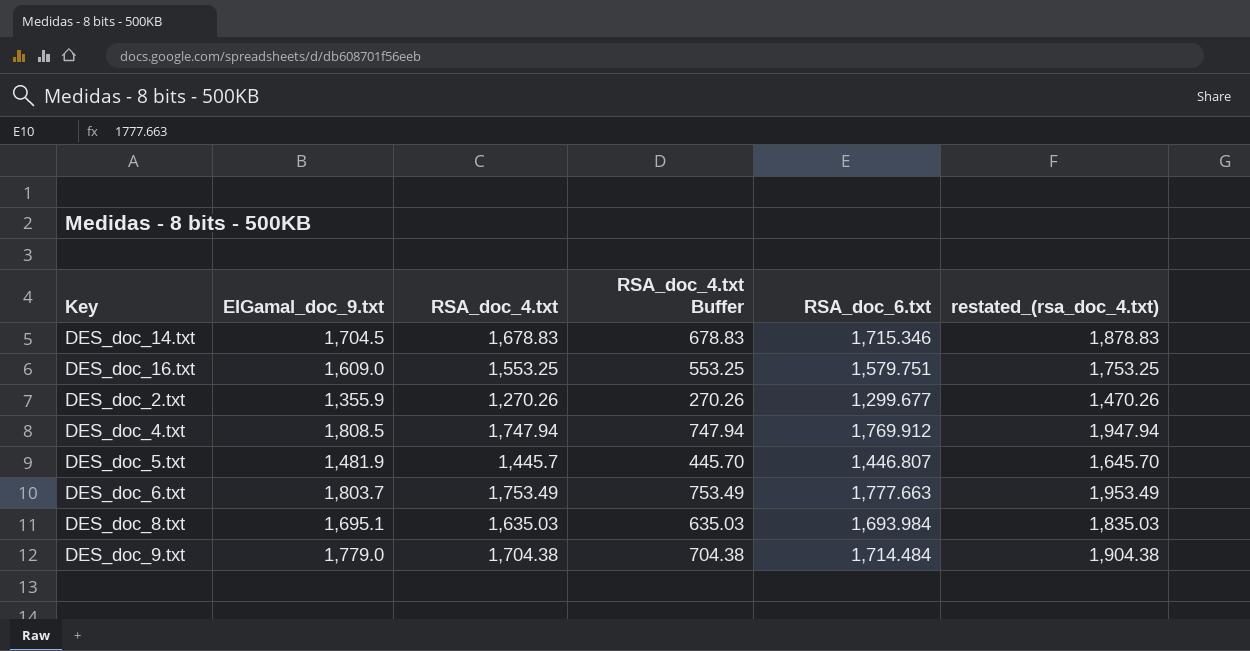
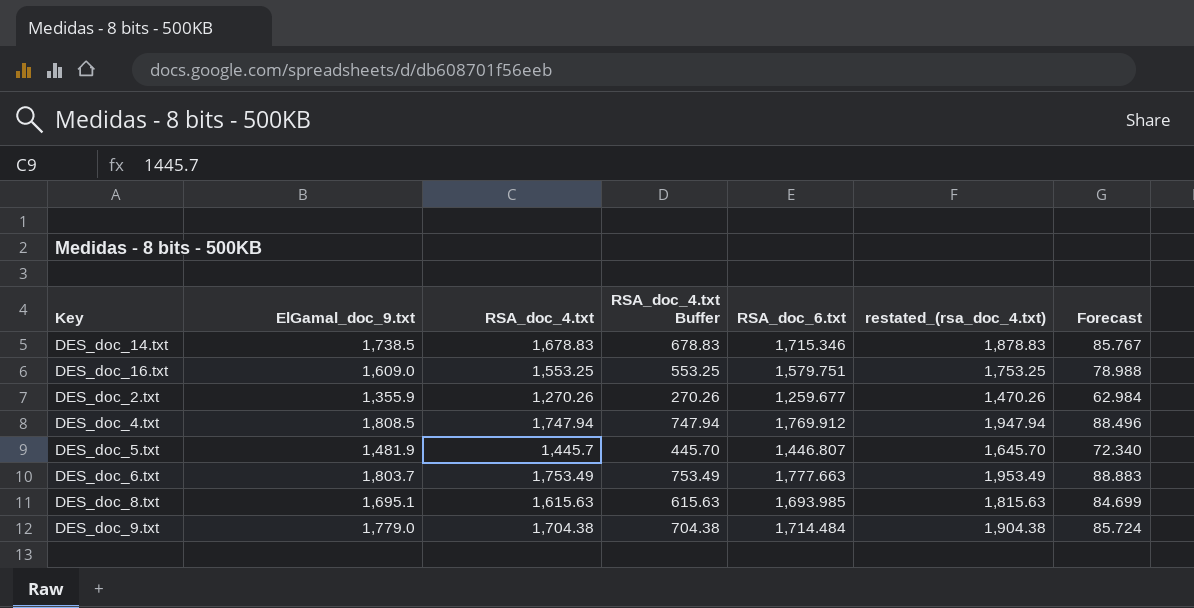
column Forecast | formula: none -> [RSA_doc_6.txt] * 0.05
DES_doc_14.txt | ElGamal_doc_9.txt: 1,704.5 -> 1,738.5
DES_doc_2.txt | RSA_doc_6.txt: 1,299.677 -> 1,259.677
DES_doc_8.txt | RSA_doc_4.txt: 1,635.03 -> 1,615.63
DES_doc_8.txt | RSA_doc_4.txt Buffer: 635.03 -> 615.63
DES_doc_8.txt | RSA_doc_6.txt: 1,693.984 -> 1,693.985
DES_doc_8.txt | restated_(rsa_doc_4.txt): 1,835.03 -> 1,815.63

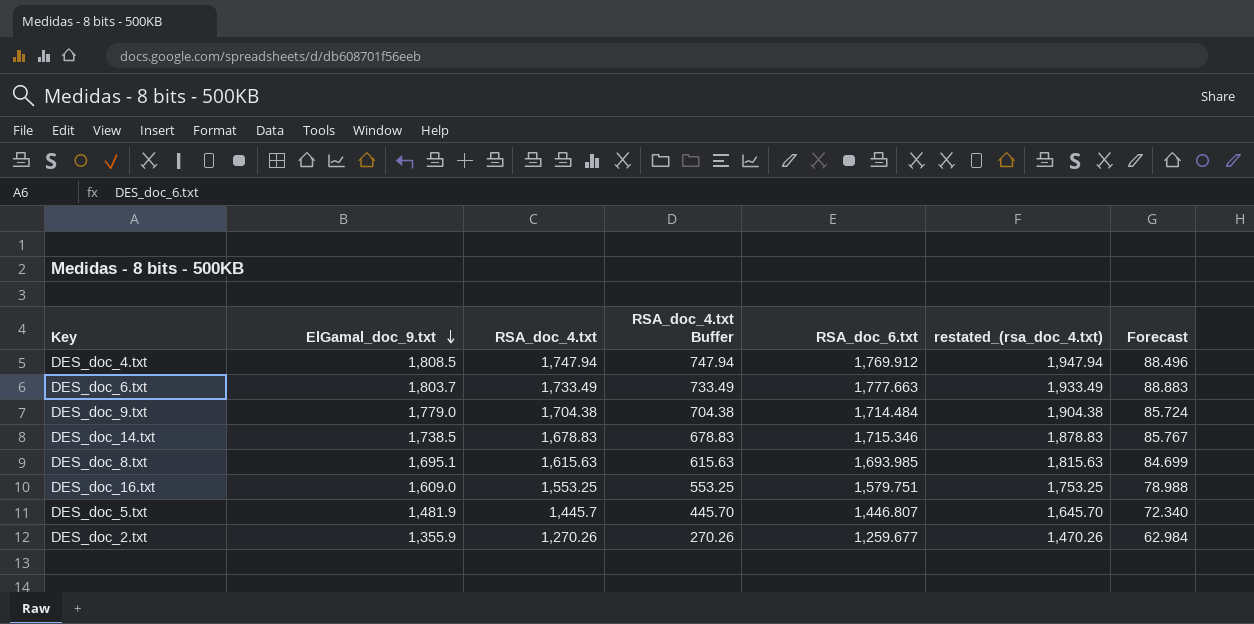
row order: none -> ElGamal_doc_9.txt descending
DES_doc_6.txt | RSA_doc_4.txt: 1,753.49 -> 1,733.49
DES_doc_6.txt | RSA_doc_4.txt Buffer: 753.49 -> 733.49
DES_doc_6.txt | restated_(rsa_doc_4.txt): 1,953.49 -> 1,933.49

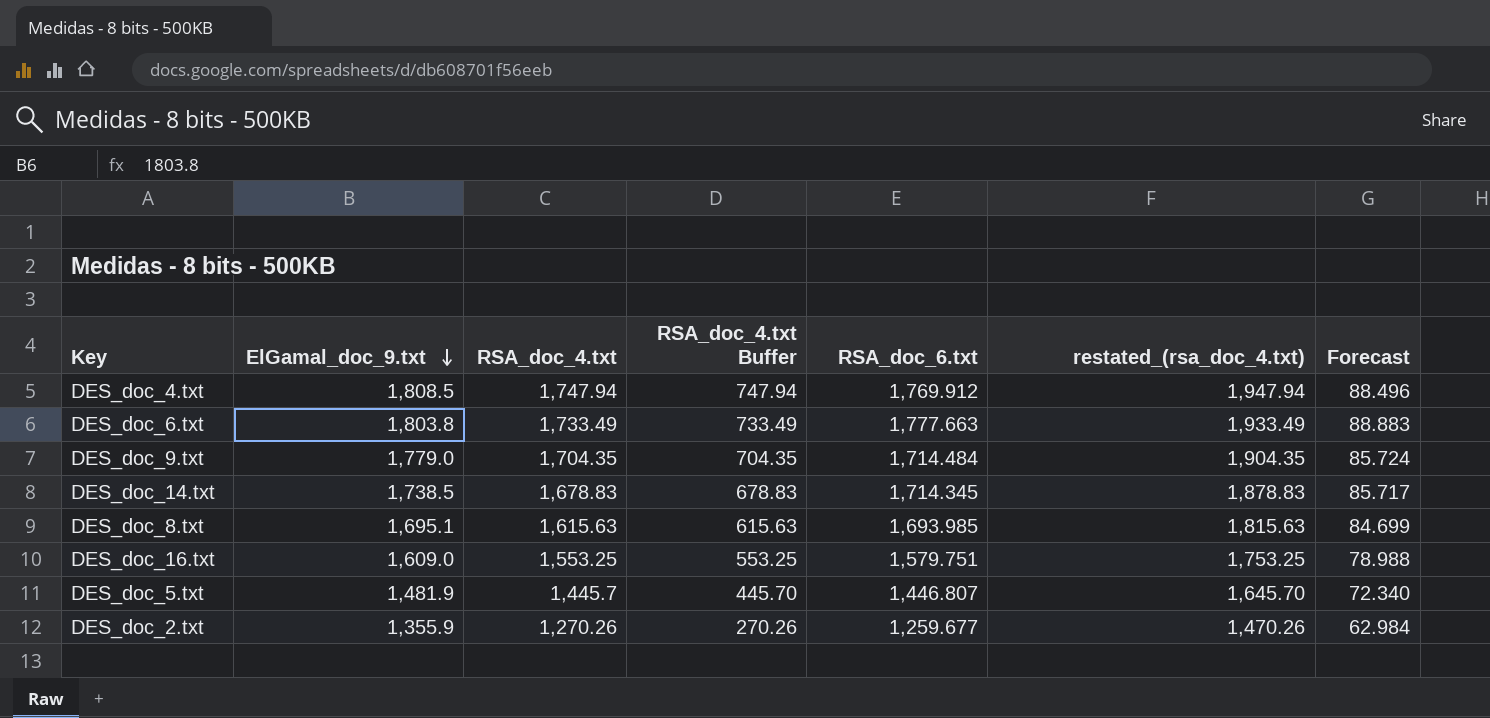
DES_doc_6.txt | ElGamal_doc_9.txt: 1,803.7 -> 1,803.8
DES_doc_9.txt | RSA_doc_4.txt: 1,704.38 -> 1,704.35
DES_doc_9.txt | RSA_doc_4.txt Buffer: 704.38 -> 704.35
DES_doc_9.txt | restated_(rsa_doc_4.txt): 1,904.38 -> 1,904.35
DES_doc_14.txt | RSA_doc_6.txt: 1,715.346 -> 1,714.345
DES_doc_14.txt | Forecast: 85.767 -> 85.717

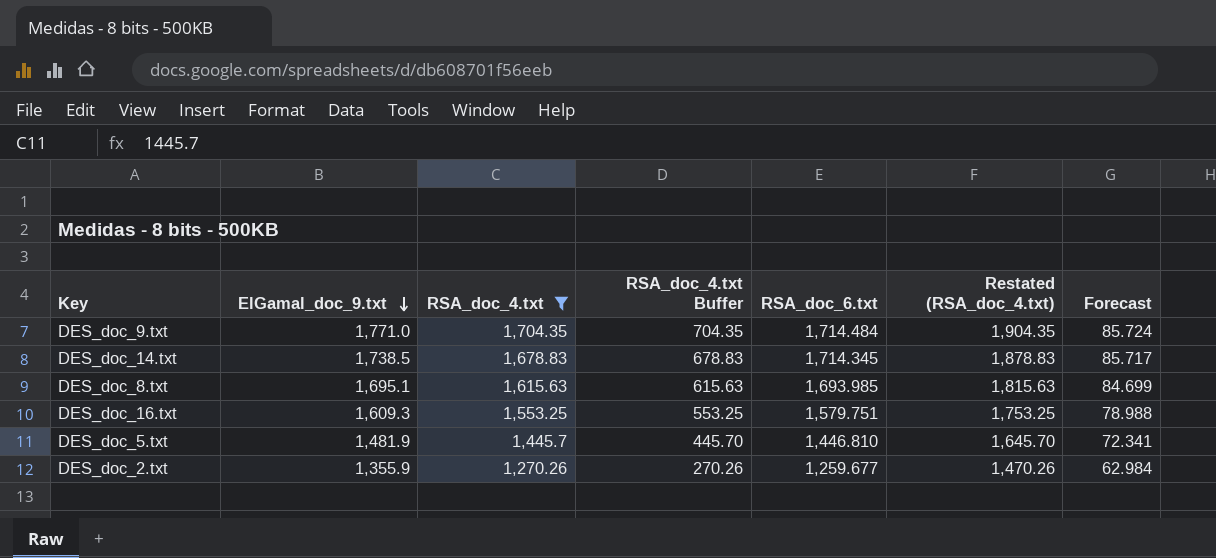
filter: none -> RSA_doc_4.txt <= 1,704.35
column name: restated_(rsa_doc_4.txt) -> Restated (RSA_doc_4.txt)
DES_doc_9.txt | ElGamal_doc_9.txt: 1,779.0 -> 1,771.0
DES_doc_16.txt | ElGamal_doc_9.txt: 1,609.0 -> 1,609.3
DES_doc_5.txt | RSA_doc_6.txt: 1,446.807 -> 1,446.810
DES_doc_5.txt | Forecast: 72.340 -> 72.341

